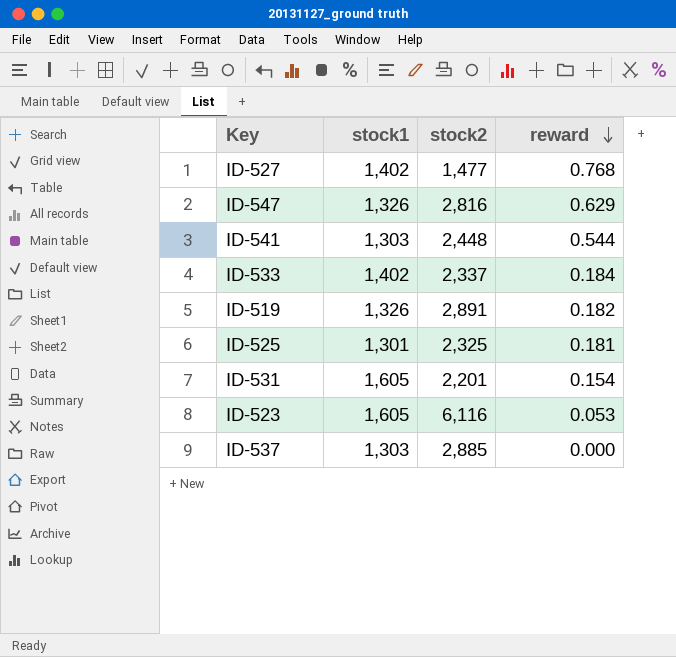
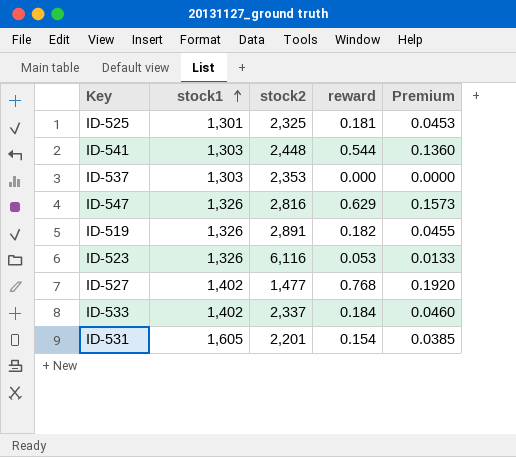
row order: reward descending -> stock1 ascending
column Premium | formula: none -> [reward] * 0.25
ID-537 | stock2: 2,885 -> 2,353
ID-523 | stock1: 1,605 -> 1,326

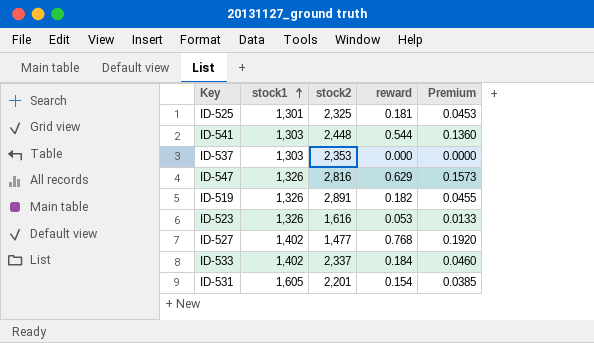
ID-523 | stock2: 6,116 -> 1,616

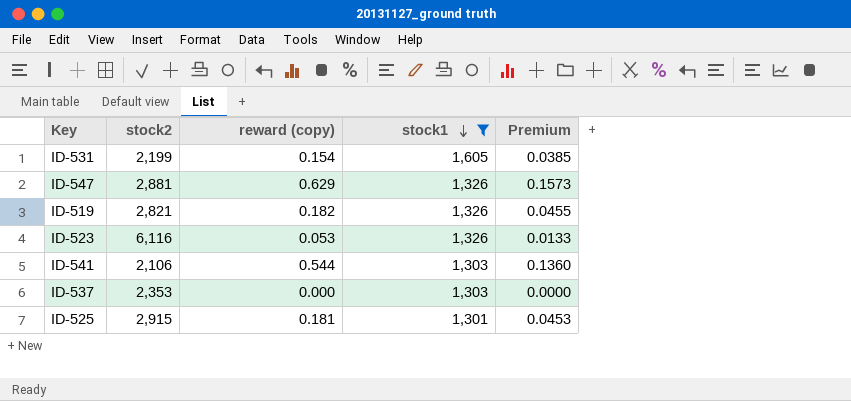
filter: none -> stock1 != 1,402
row order: stock1 ascending -> stock1 descending
column name: reward -> reward (copy)
column stock1 | position: 2 -> 4
ID-531 | stock2: 2,201 -> 2,199
ID-547 | stock2: 2,816 -> 2,881
ID-519 | stock2: 2,891 -> 2,821
ID-523 | stock2: 1,616 -> 6,116
ID-541 | stock2: 2,448 -> 2,106
ID-525 | stock2: 2,325 -> 2,915

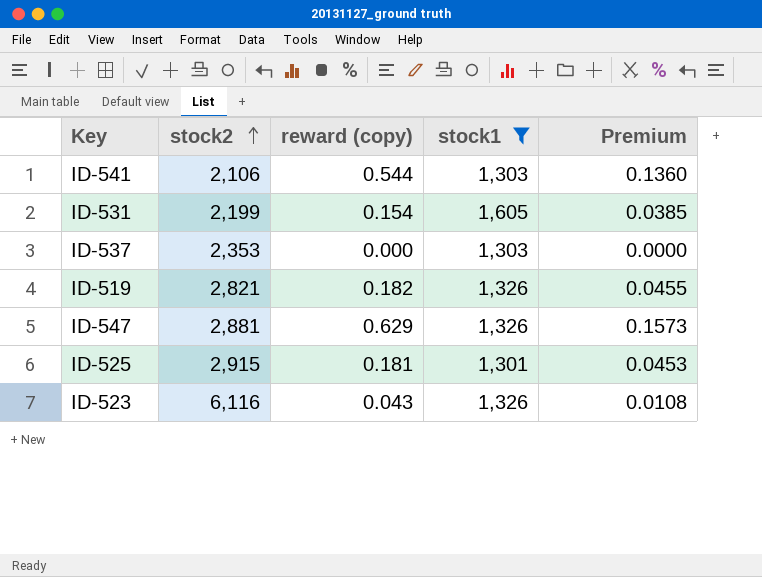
row order: stock1 descending -> stock2 ascending
ID-523 | reward (copy): 0.053 -> 0.043
ID-523 | Premium: 0.0133 -> 0.0108

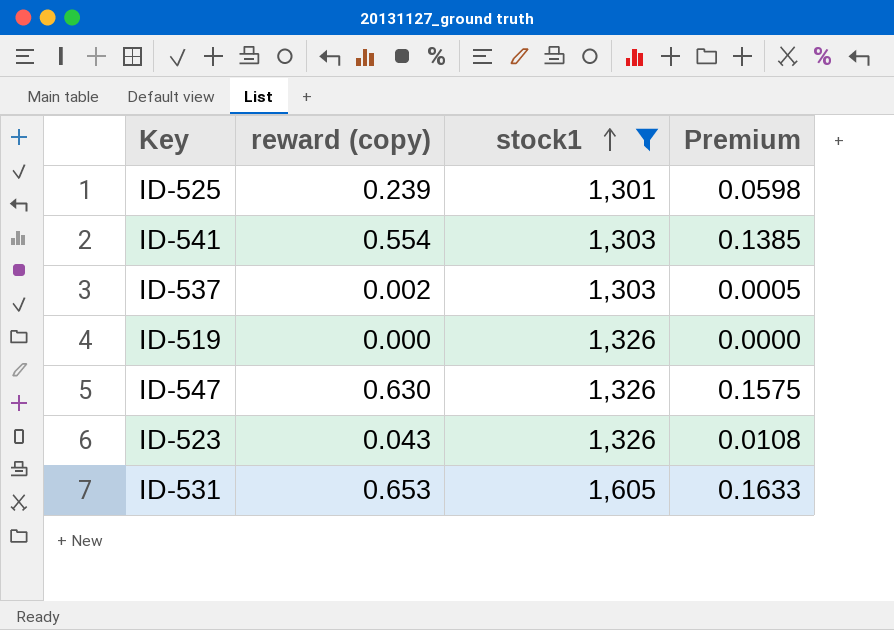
row order: stock2 ascending -> stock1 ascending
column stock2 | position: 2 -> none
ID-525 | reward (copy): 0.181 -> 0.239
ID-525 | Premium: 0.0453 -> 0.0598
ID-541 | reward (copy): 0.544 -> 0.554
ID-541 | Premium: 0.1360 -> 0.1385
ID-537 | reward (copy): 0.000 -> 0.002
ID-537 | Premium: 0.0000 -> 0.0005
ID-519 | reward (copy): 0.182 -> 0.000
ID-519 | Premium: 0.0455 -> 0.0000
ID-547 | reward (copy): 0.629 -> 0.630
ID-547 | Premium: 0.1573 -> 0.1575
ID-531 | reward (copy): 0.154 -> 0.653
ID-531 | Premium: 0.0385 -> 0.1633

